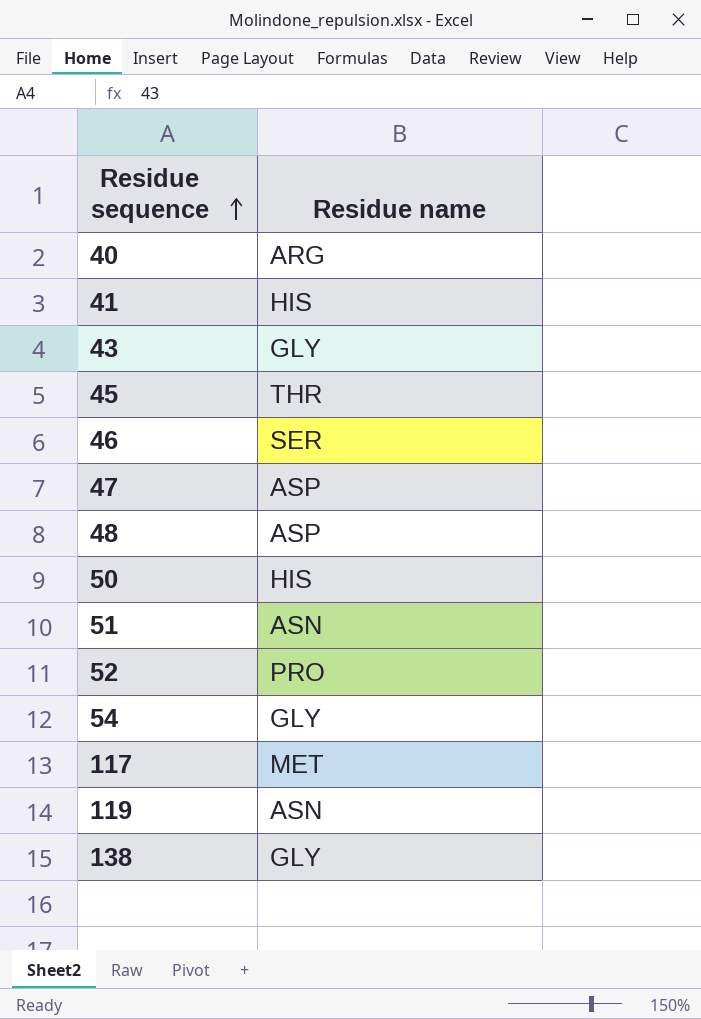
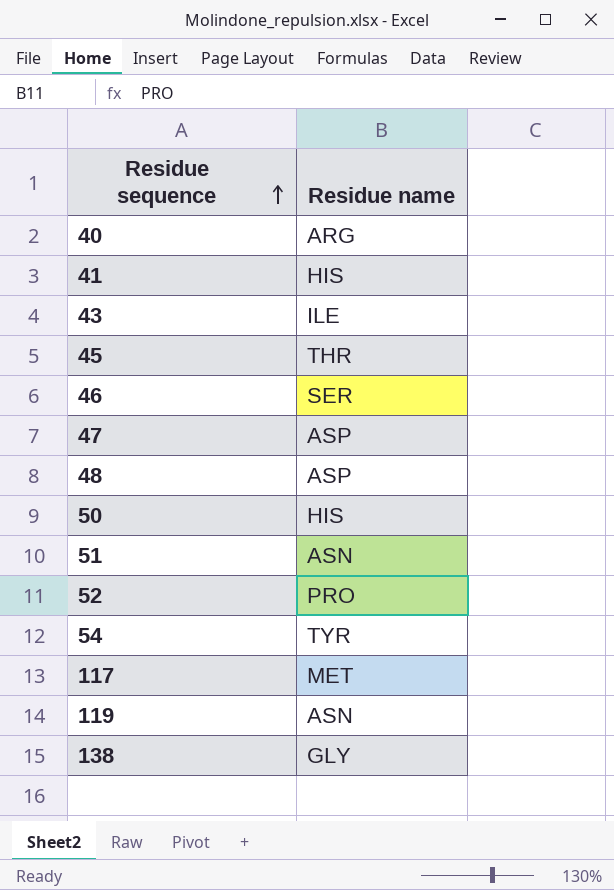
43 | Residue name: GLY -> ILE
54 | Residue name: GLY -> TYR

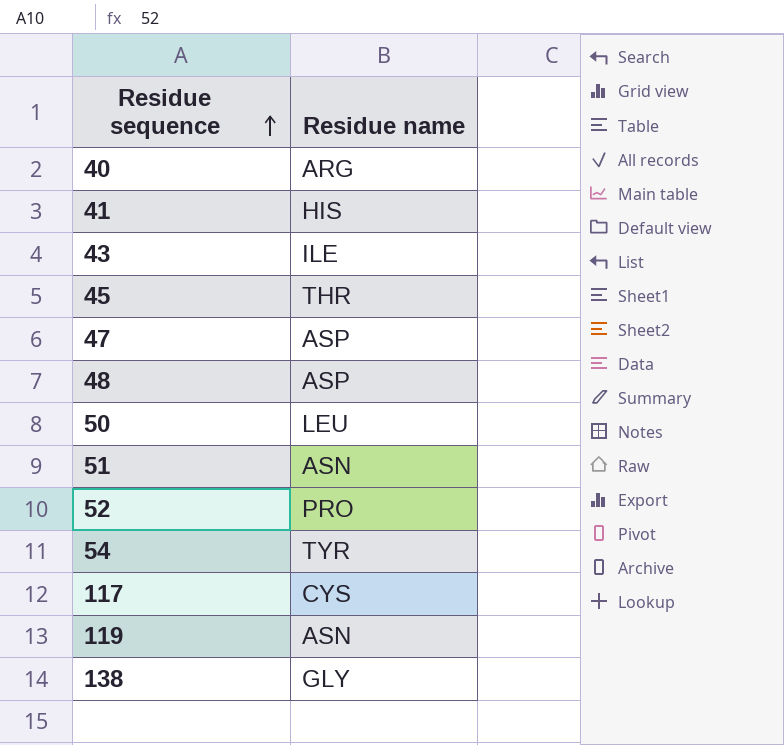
row 46: SER -> none
50 | Residue name: HIS -> LEU
117 | Residue name: MET -> CYS

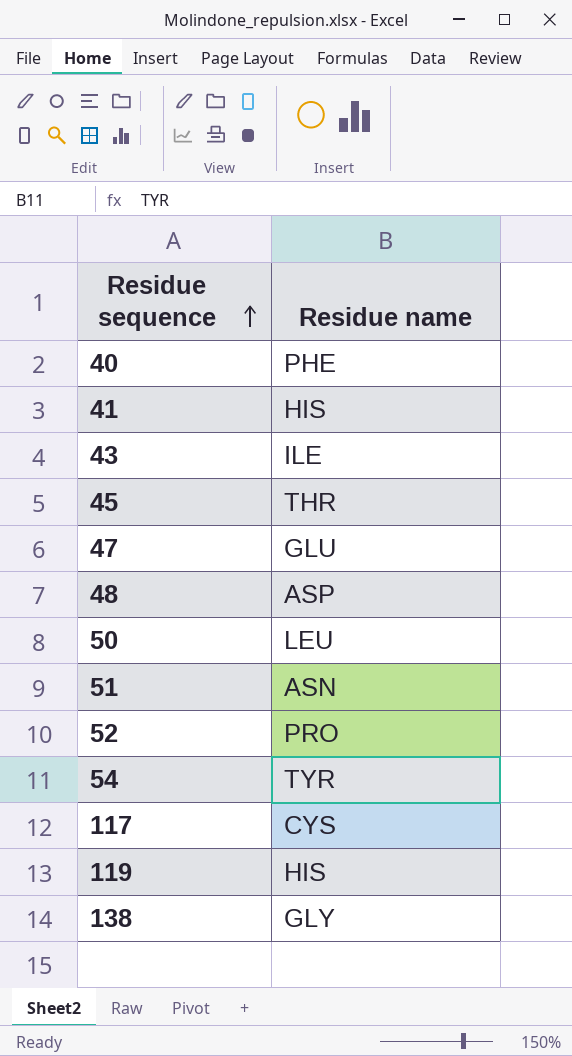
40 | Residue name: ARG -> PHE
47 | Residue name: ASP -> GLU
119 | Residue name: ASN -> HIS

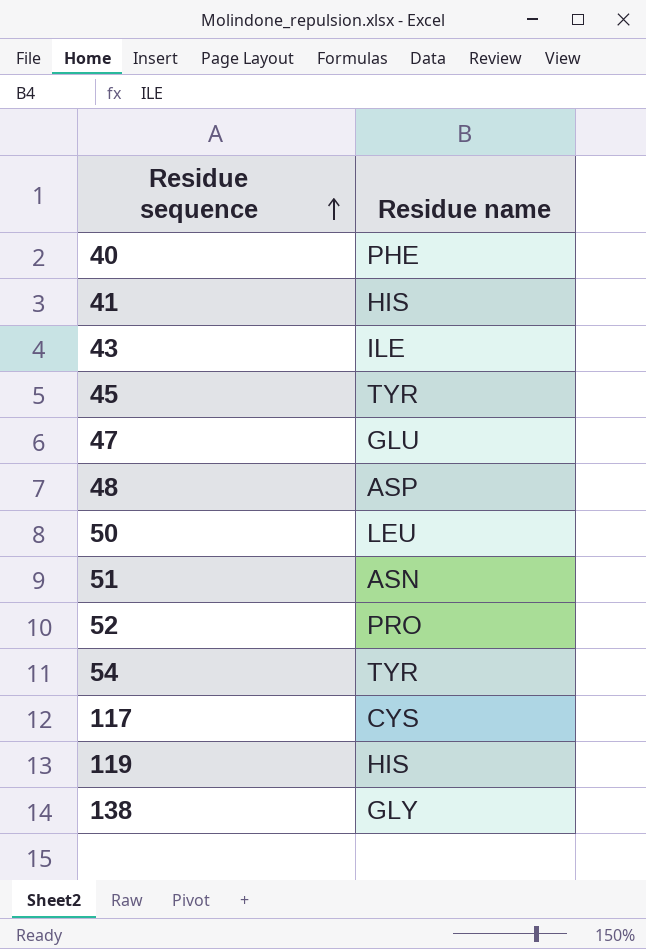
45 | Residue name: THR -> TYR

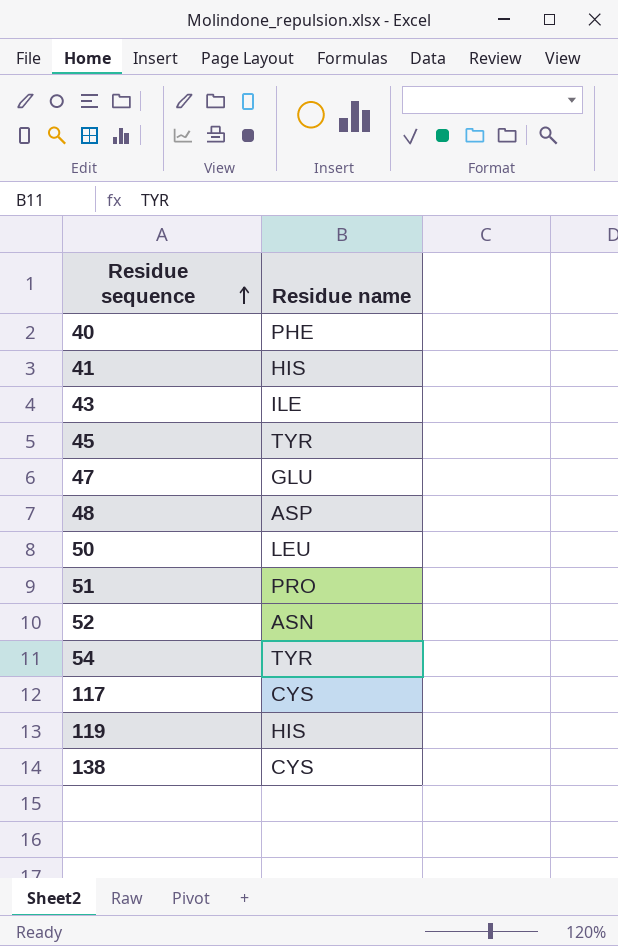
51 | Residue name: ASN -> PRO
52 | Residue name: PRO -> ASN
138 | Residue name: GLY -> CYS

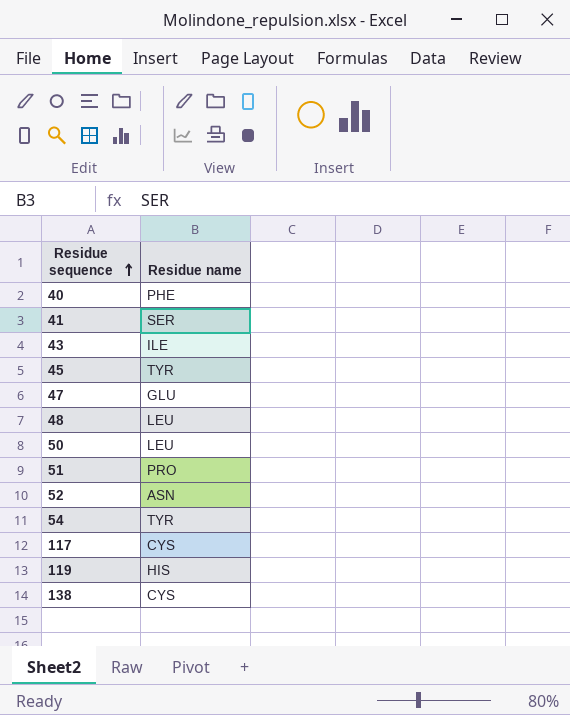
41 | Residue name: HIS -> SER
48 | Residue name: ASP -> LEU

